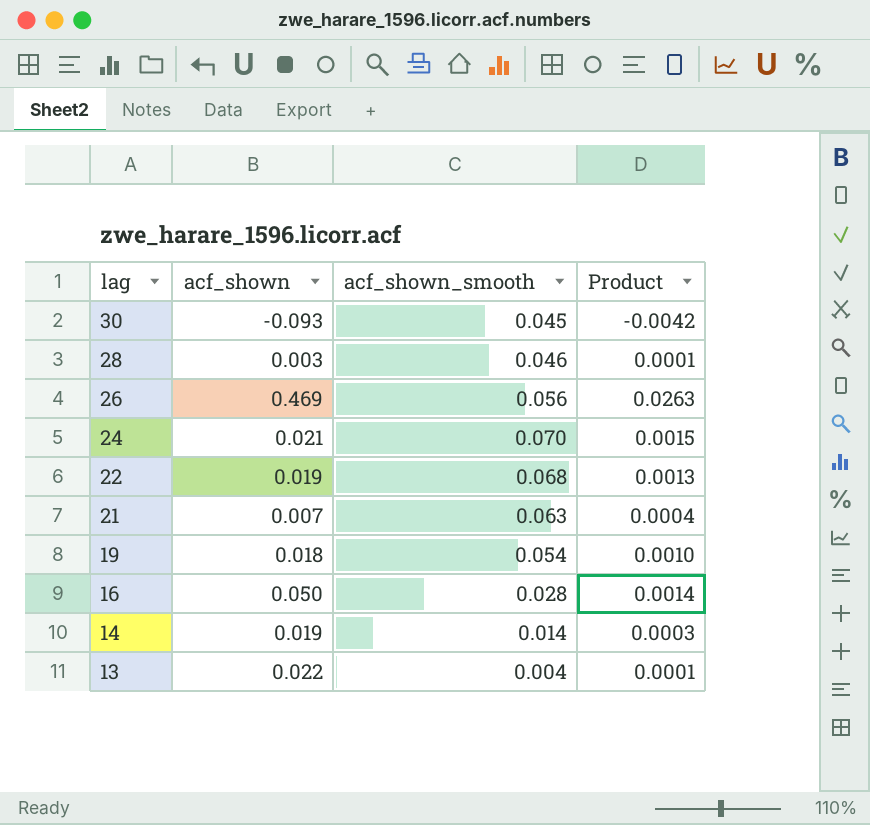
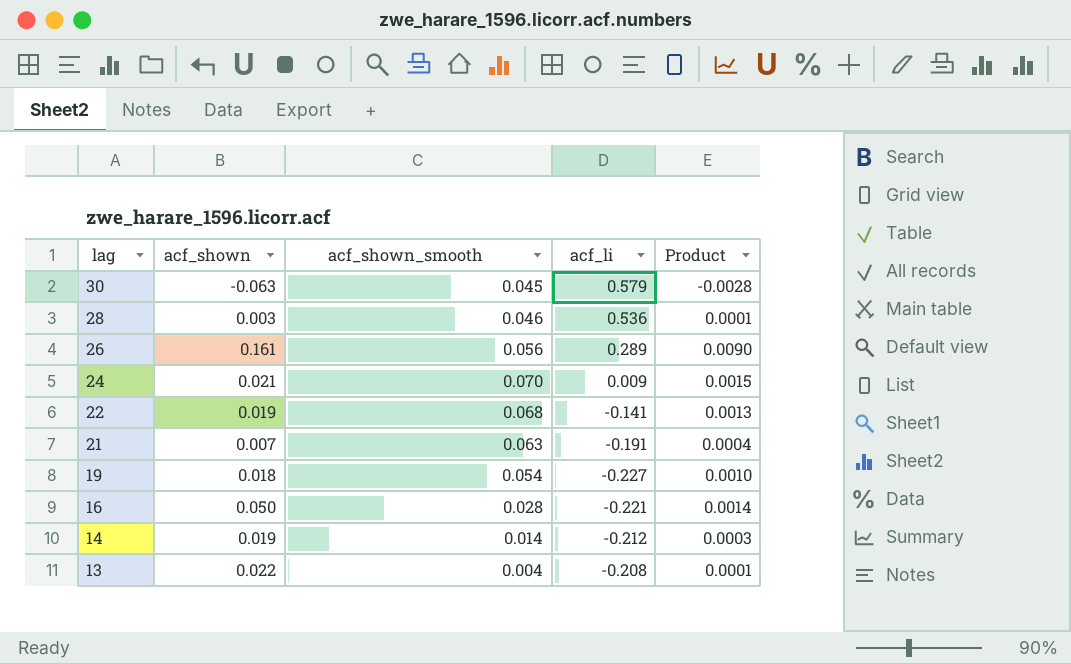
column acf_li | position: none -> 4
30 | acf_shown: -0.093 -> -0.063
30 | Product: -0.0042 -> -0.0028
26 | acf_shown: 0.469 -> 0.161
26 | Product: 0.0263 -> 0.0090

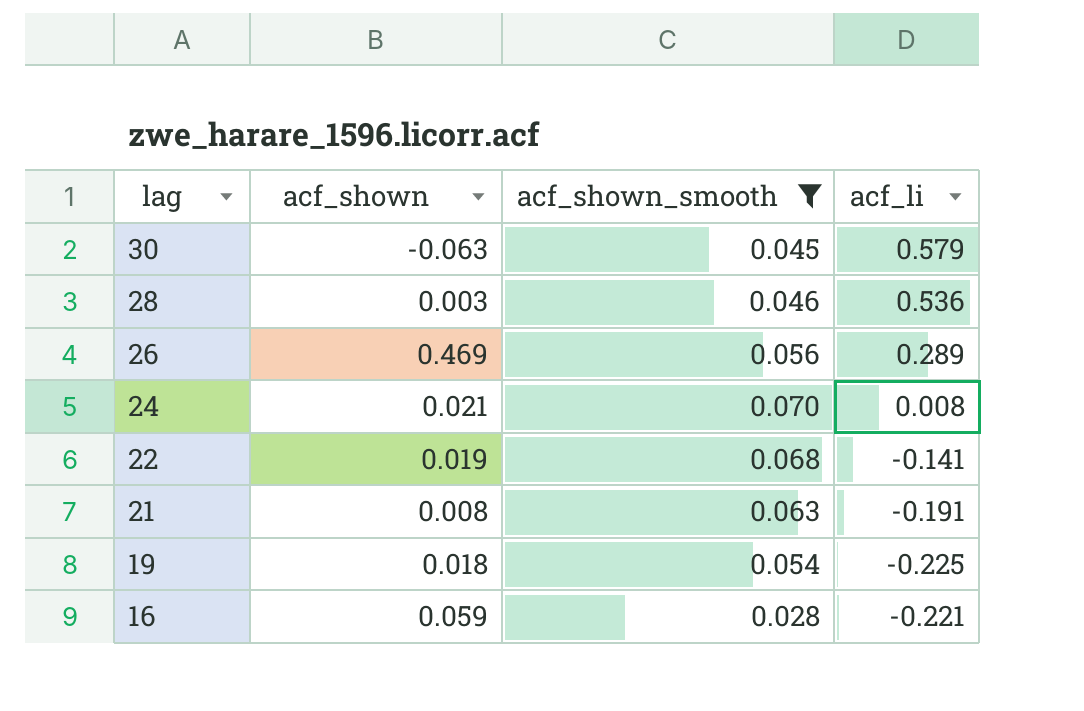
filter: none -> acf_shown_smooth >= 0.028
column Product | formula: [acf_shown] * [acf_shown_smooth] -> none
26 | acf_shown: 0.161 -> 0.469
24 | acf_li: 0.009 -> 0.008
21 | acf_shown: 0.007 -> 0.008
19 | acf_li: -0.227 -> -0.225
16 | acf_shown: 0.050 -> 0.059

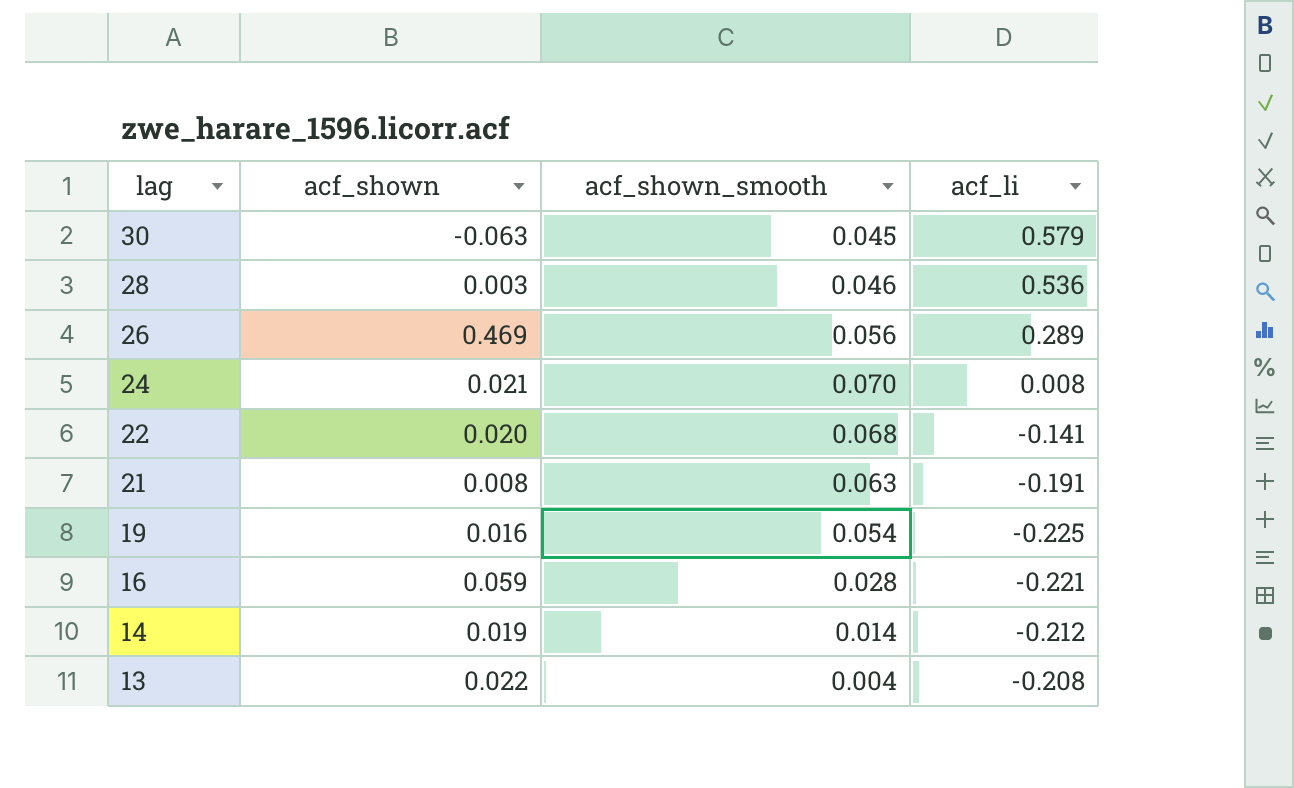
filter: acf_shown_smooth >= 0.028 -> none
22 | acf_shown: 0.019 -> 0.020
19 | acf_shown: 0.018 -> 0.016

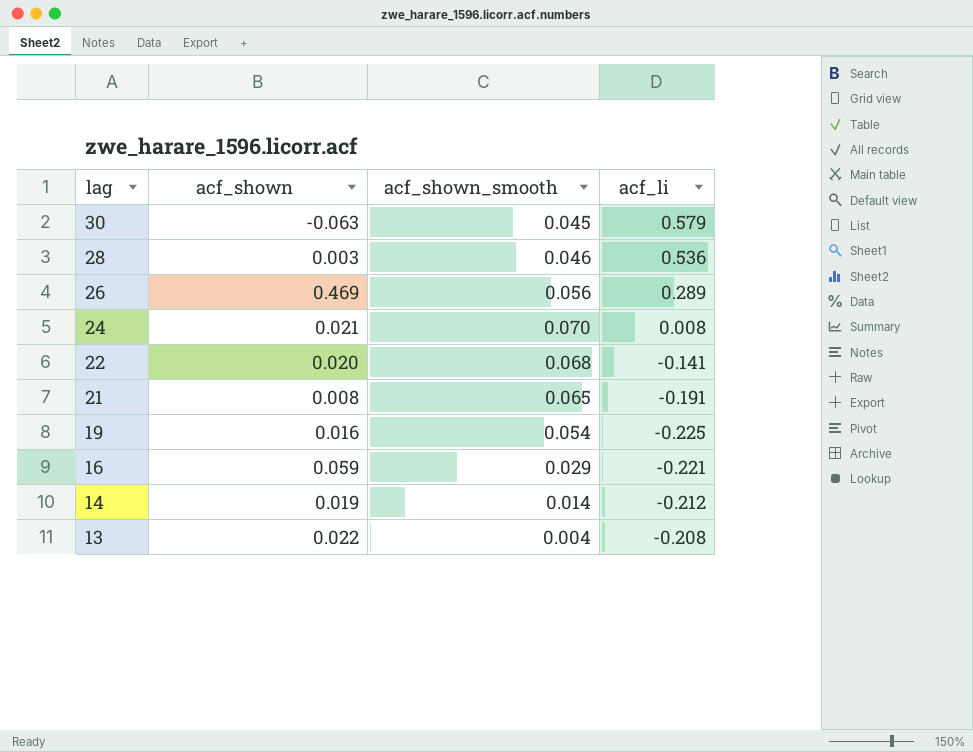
21 | acf_shown_smooth: 0.063 -> 0.065
16 | acf_shown_smooth: 0.028 -> 0.029

